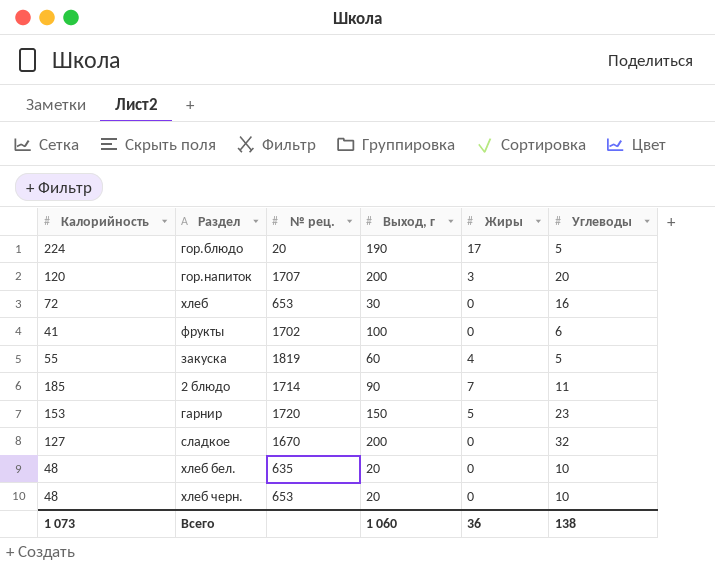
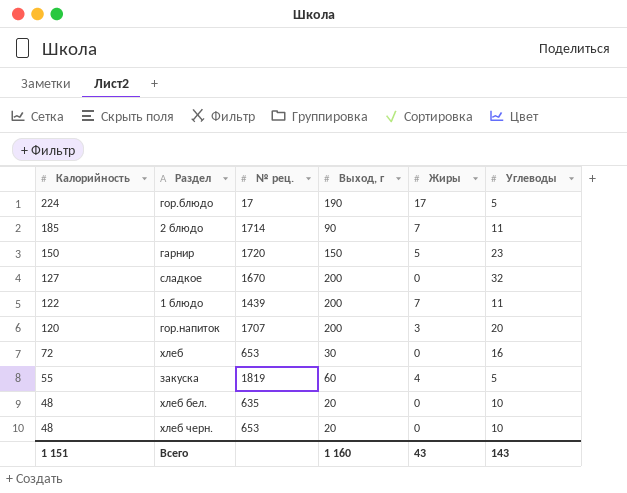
row order: none -> Калорийность descending
row фрукты: 41 | 1702 | 100 | 0 | 6 -> none
гор.блюдо | № рец.: 20 -> 17
гарнир | Калорийность: 153 -> 150
row 1 блюдо: none -> 122 | 1439 | 200 | 7 | 11
Всего | Калорийность: 1 073 -> 1 151
Всего | Выход, г: 1 060 -> 1 160
Всего | Жиры: 36 -> 43
Всего | Углеводы: 138 -> 143

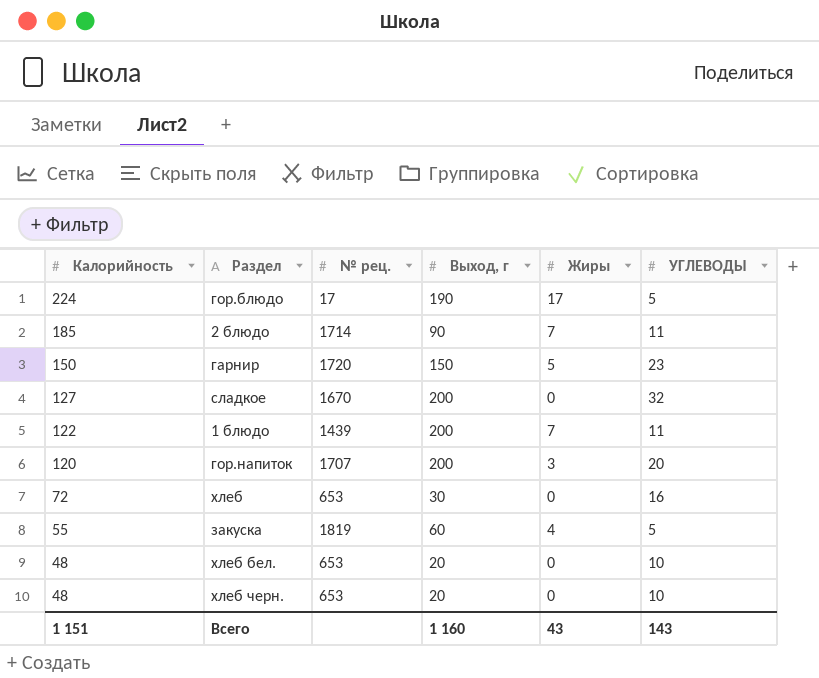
column name: Углеводы -> УГЛЕВОДЫ
хлеб бел. | № рец.: 635 -> 653

